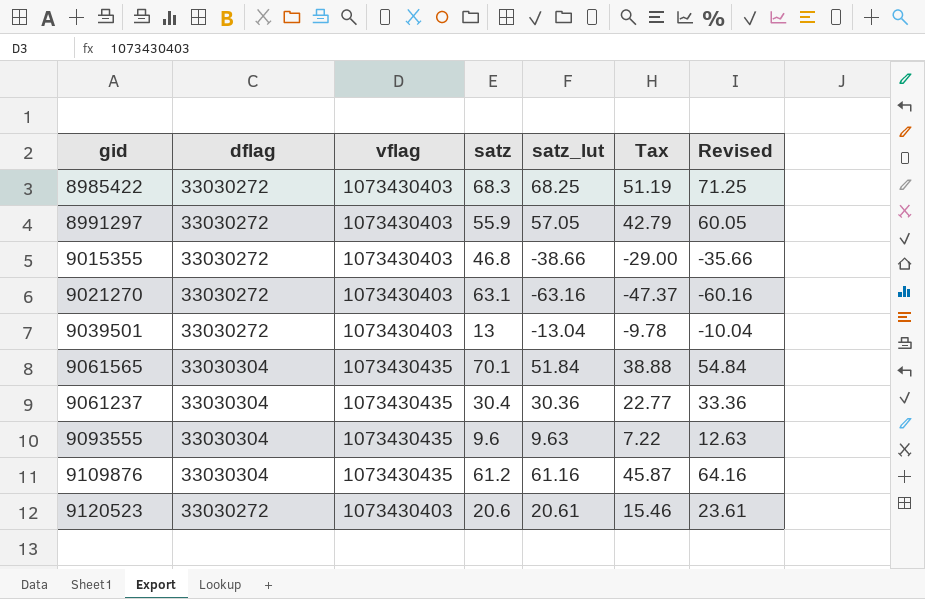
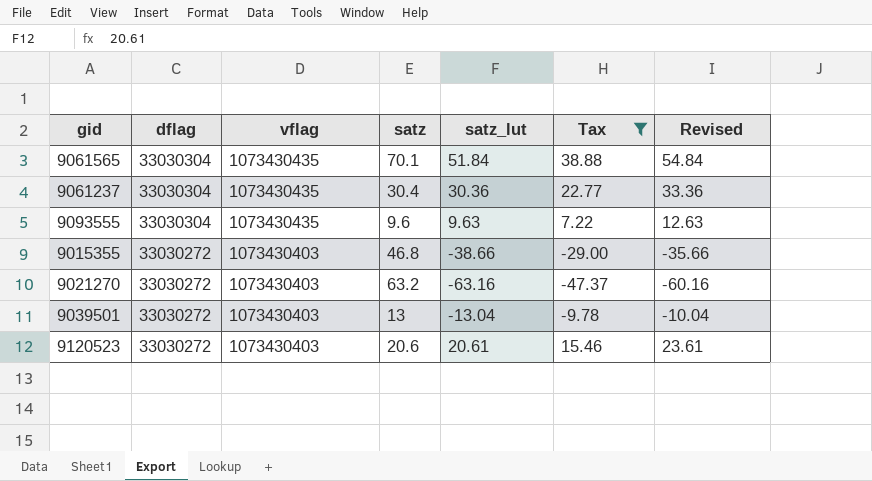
filter: none -> Tax <= 38.88
row order: none -> dflag descending
9021270 | satz: 63.1 -> 63.2

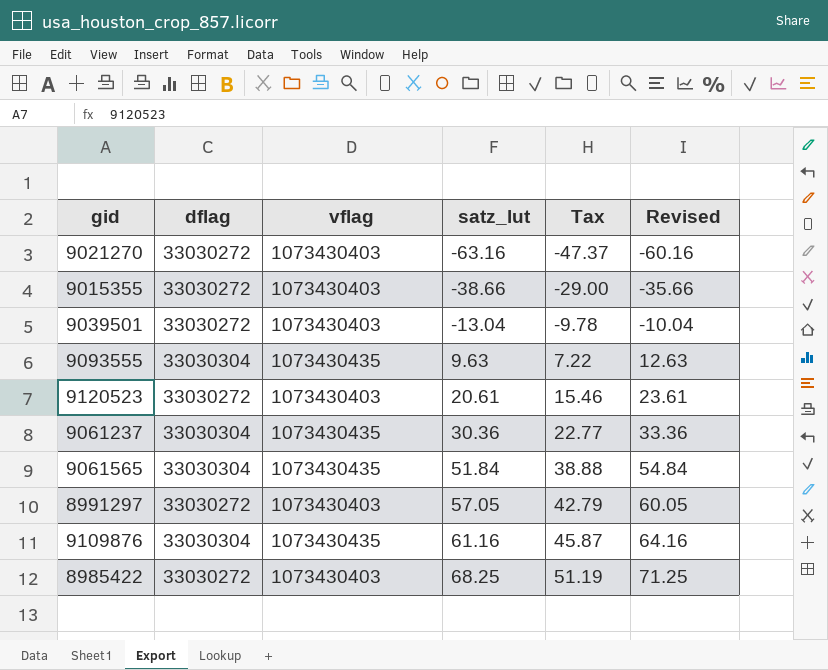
filter: Tax <= 38.88 -> none
row order: dflag descending -> satz_lut ascending
column satz | position: 4 -> none

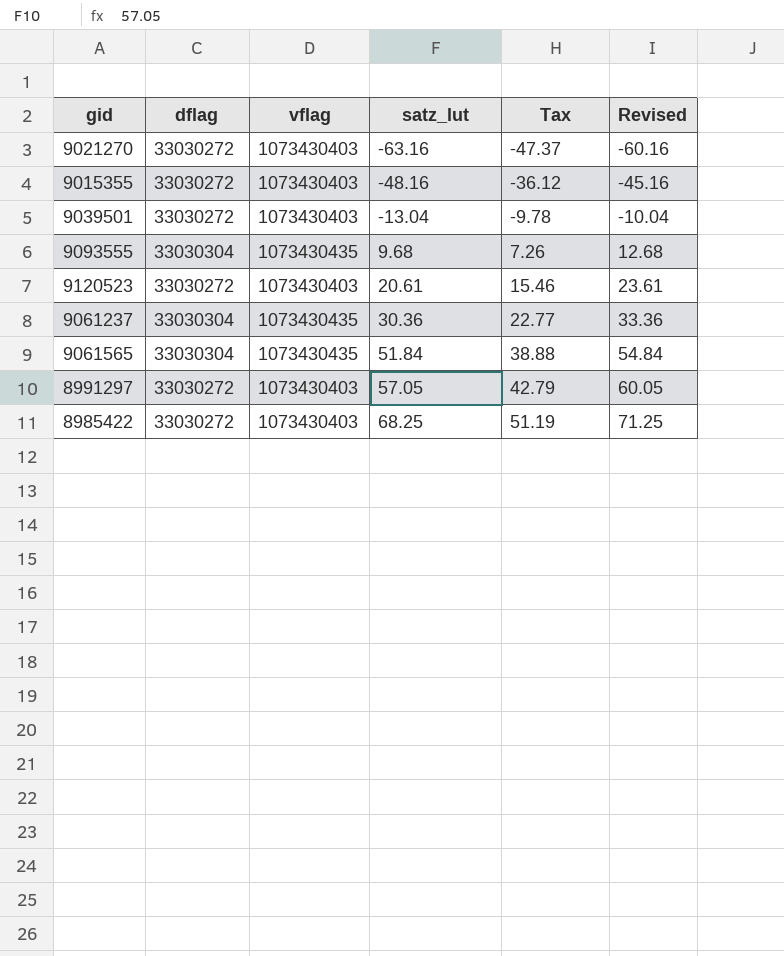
row 9109876: 33030304 | 1073430435 | 61.16 | 45.87 | 64.16 -> none
9015355 | satz_lut: -38.66 -> -48.16
9015355 | Tax: -29.00 -> -36.12
9015355 | Revised: -35.66 -> -45.16
9093555 | satz_lut: 9.63 -> 9.68
9093555 | Tax: 7.22 -> 7.26
9093555 | Revised: 12.63 -> 12.68

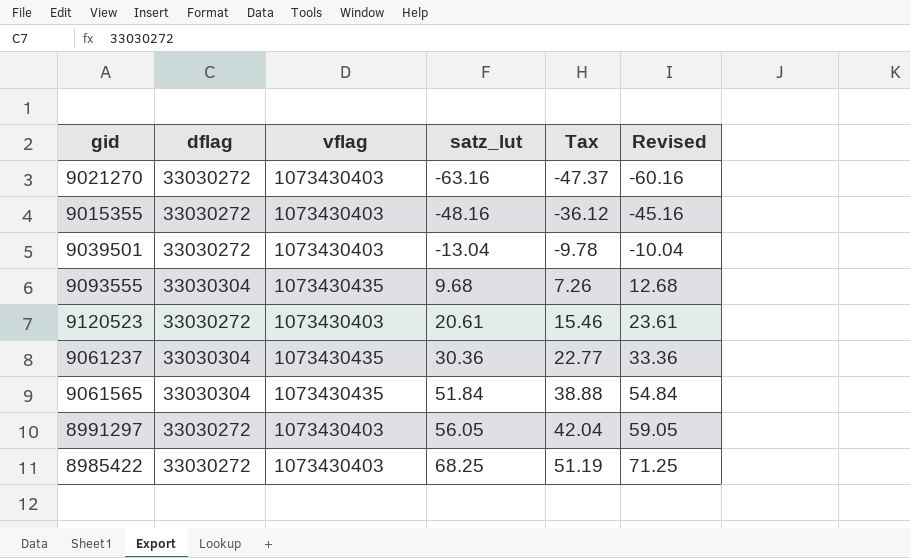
8991297 | satz_lut: 57.05 -> 56.05
8991297 | Tax: 42.79 -> 42.04
8991297 | Revised: 60.05 -> 59.05

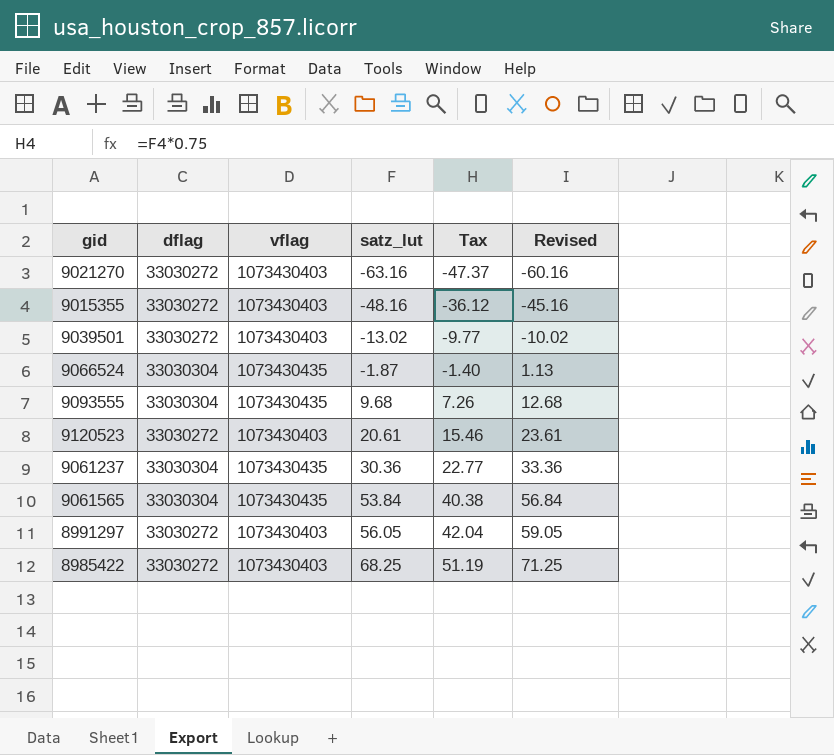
9039501 | satz_lut: -13.04 -> -13.02
9039501 | Tax: -9.78 -> -9.77
9039501 | Revised: -10.04 -> -10.02
row 9066524: none -> 33030304 | 1073430435 | -1.87 | -1.40 | 1.13
9061565 | satz_lut: 51.84 -> 53.84
9061565 | Tax: 38.88 -> 40.38
9061565 | Revised: 54.84 -> 56.84

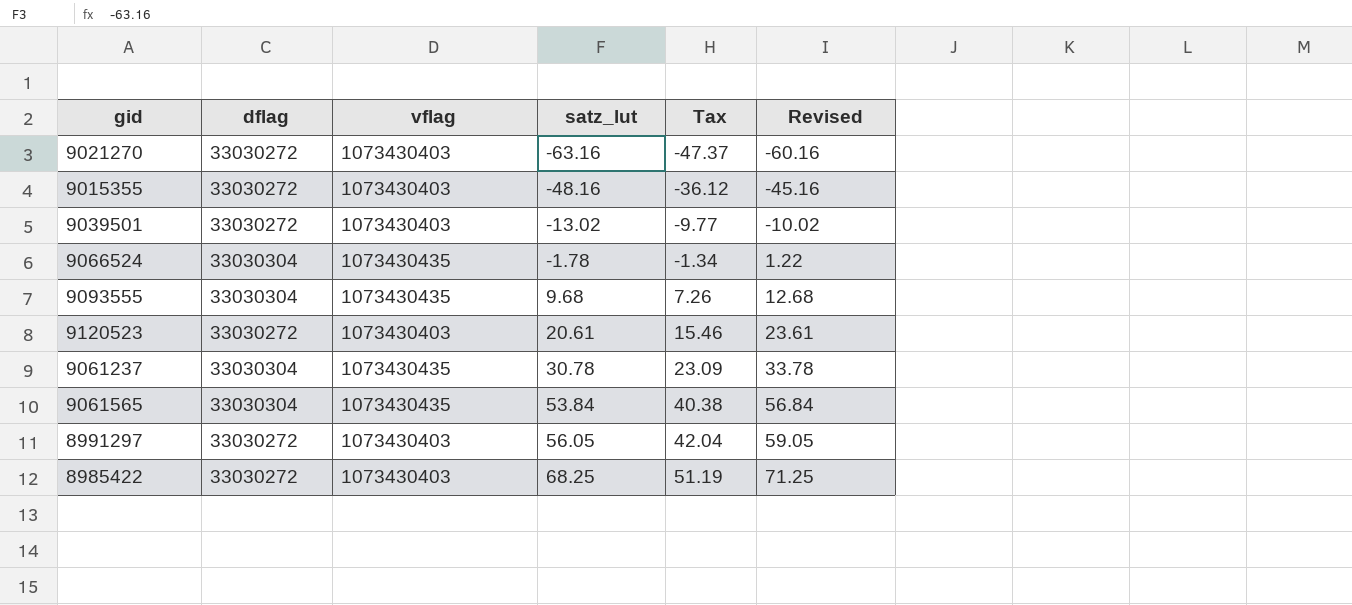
9066524 | satz_lut: -1.87 -> -1.78
9066524 | Tax: -1.40 -> -1.34
9066524 | Revised: 1.13 -> 1.22
9061237 | satz_lut: 30.36 -> 30.78
9061237 | Tax: 22.77 -> 23.09
9061237 | Revised: 33.36 -> 33.78

